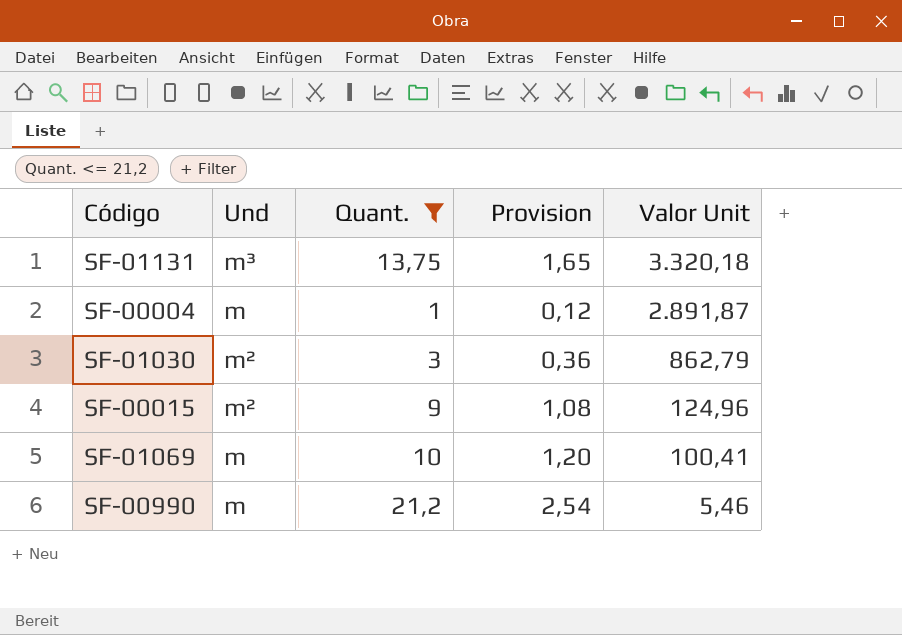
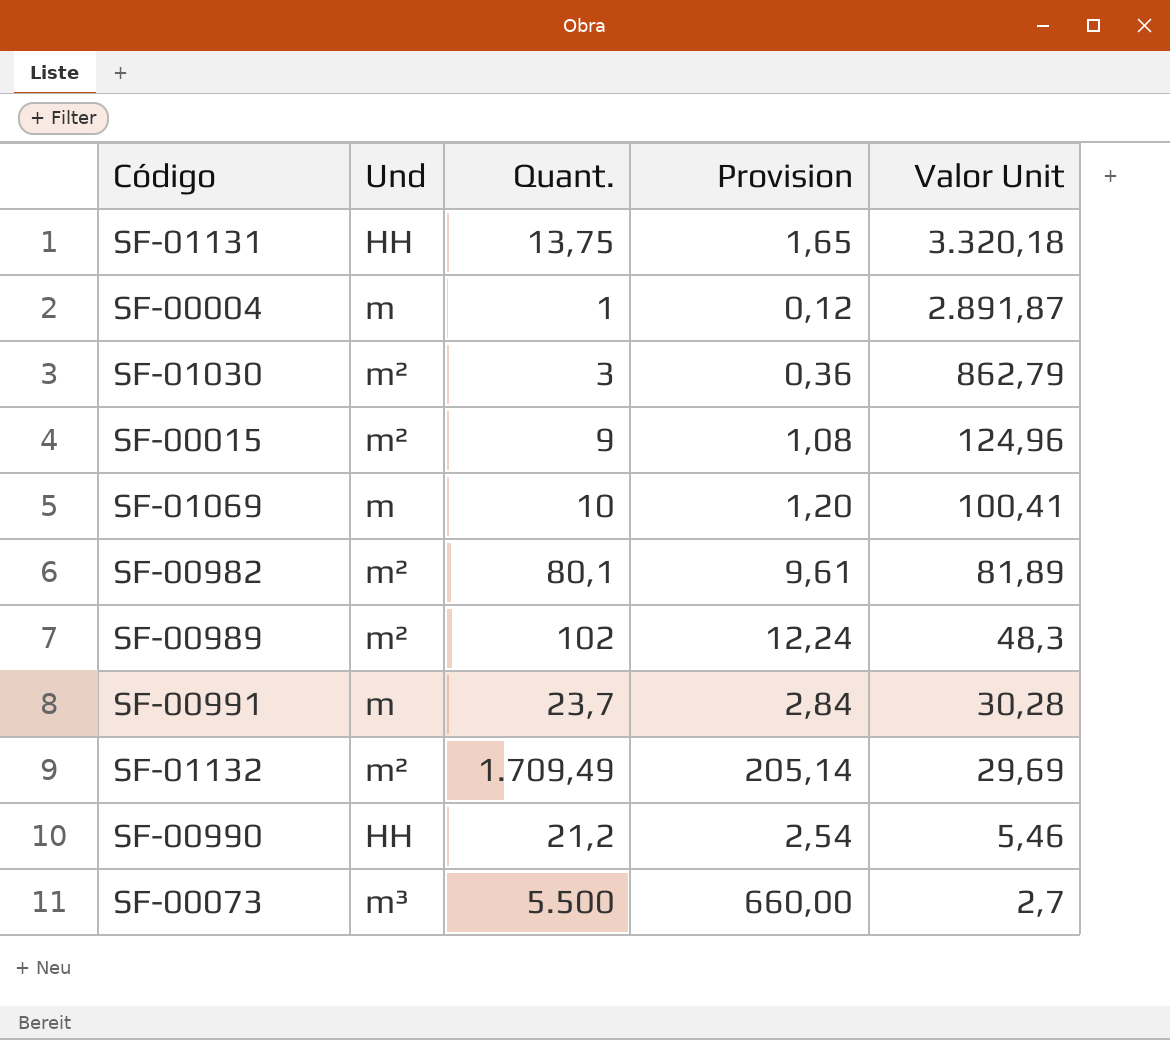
filter: Quant. <= 21,2 -> none
SF-01131 | Und: m³ -> HH
SF-00990 | Und: m -> HH

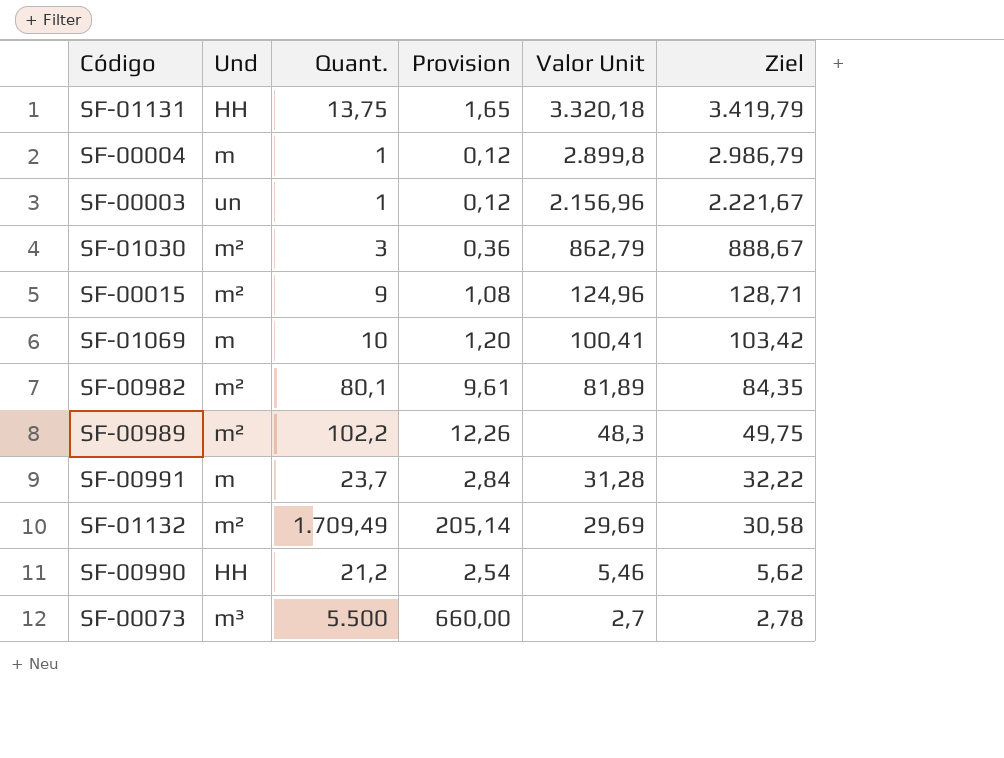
column Ziel | formula: none -> [Valor Unit] * 1,03
SF-00004 | Valor Unit: 2.891,87 -> 2.899,8
row SF-00003: none -> un | 1 | 0,12 | 2.156,96 | 2.221,67
SF-00989 | Quant.: 102 -> 102,2
SF-00989 | Provision: 12,24 -> 12,26
SF-00991 | Valor Unit: 30,28 -> 31,28

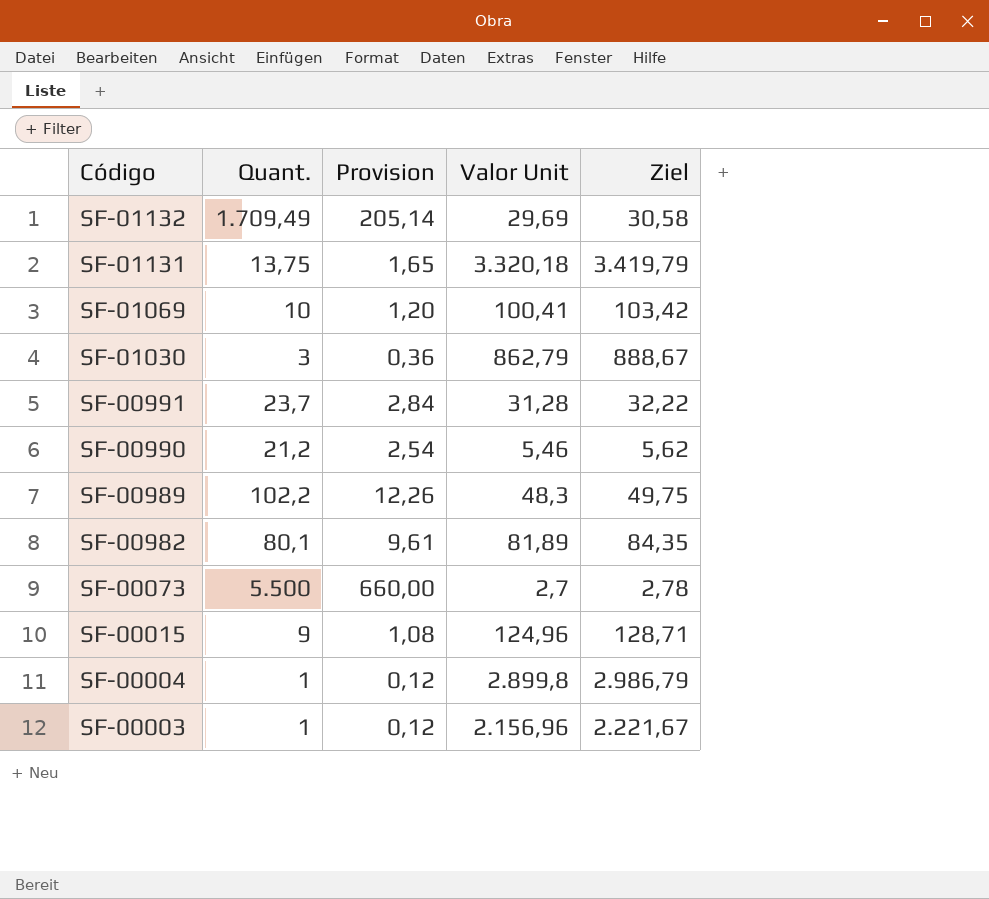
row order: Valor Unit descending -> Código descending
column Und | position: 2 -> none

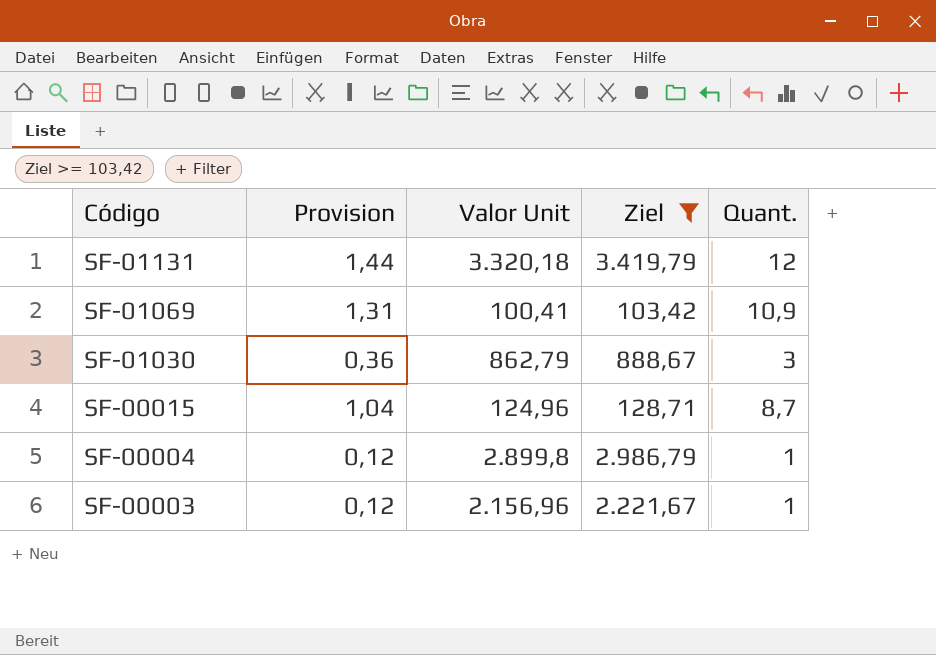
filter: none -> Ziel >= 103,42
column Quant. | position: 2 -> 5
SF-01131 | Provision: 1,65 -> 1,44
SF-01131 | Quant.: 13,75 -> 12
SF-01069 | Provision: 1,20 -> 1,31
SF-01069 | Quant.: 10 -> 10,9
SF-00015 | Provision: 1,08 -> 1,04
SF-00015 | Quant.: 9 -> 8,7

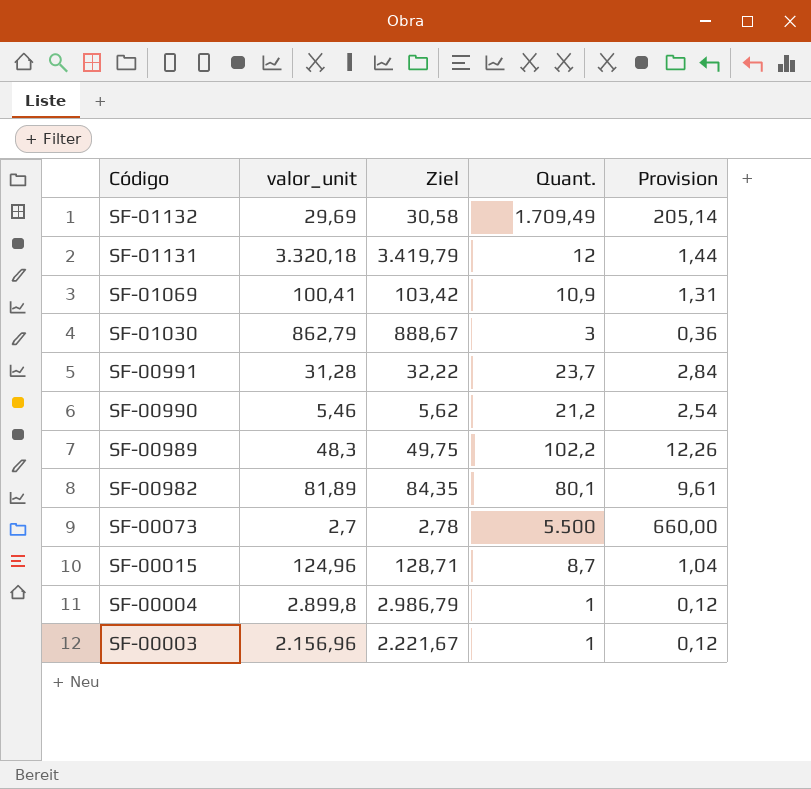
filter: Ziel >= 103,42 -> none
column name: Valor Unit -> valor_unit
column Provision | position: 2 -> 5

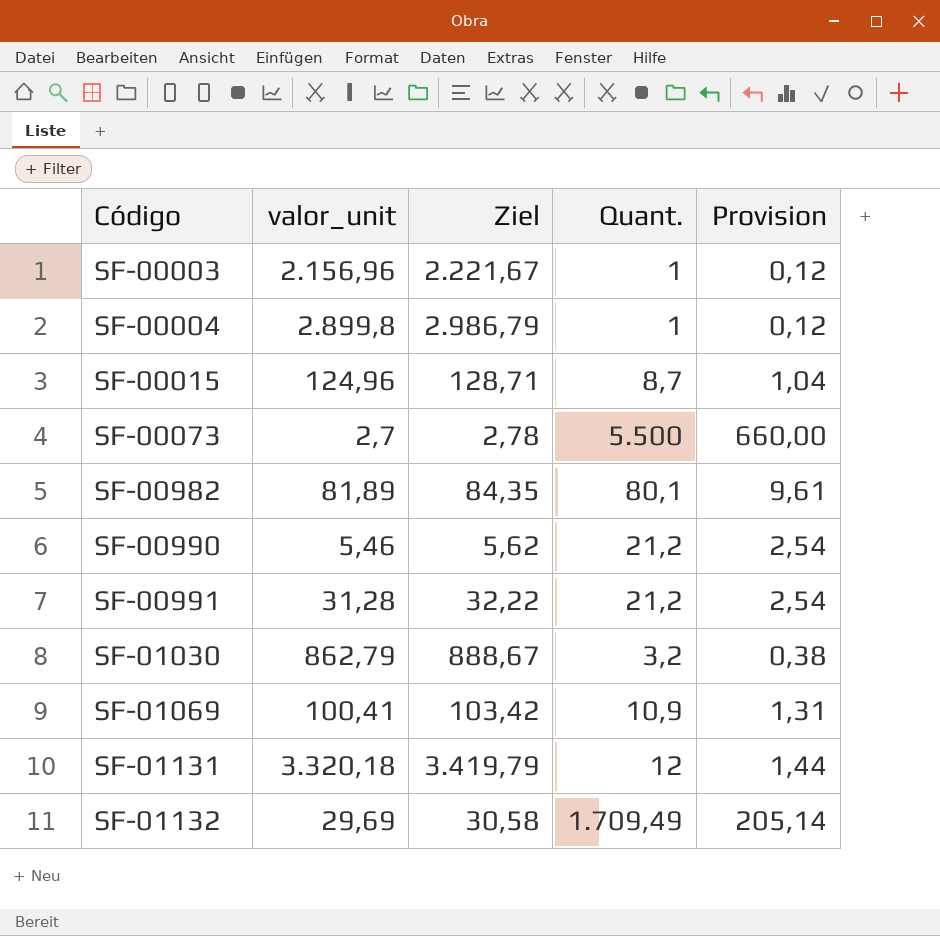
row order: Código descending -> Código ascending
row SF-00989: 48,3 | 49,75 | 102,2 | 12,26 -> none
SF-00991 | Quant.: 23,7 -> 21,2
SF-00991 | Provision: 2,84 -> 2,54
SF-01030 | Quant.: 3 -> 3,2
SF-01030 | Provision: 0,36 -> 0,38

